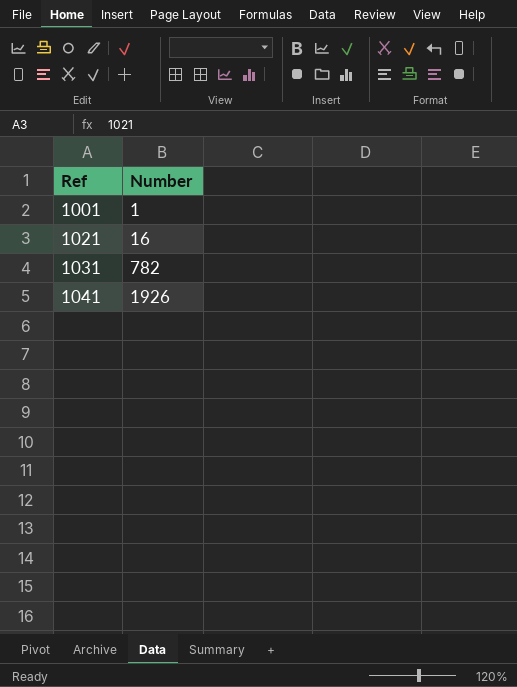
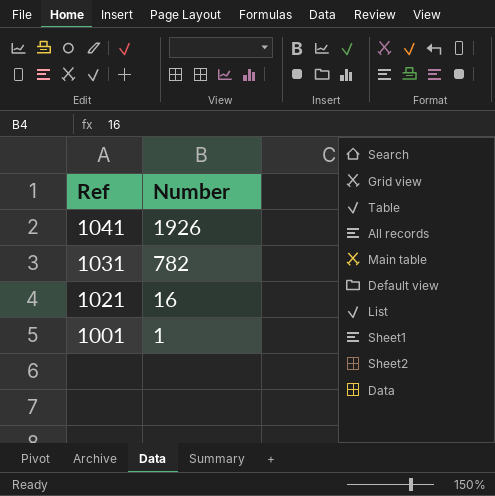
row order: Ref ascending -> Ref descending

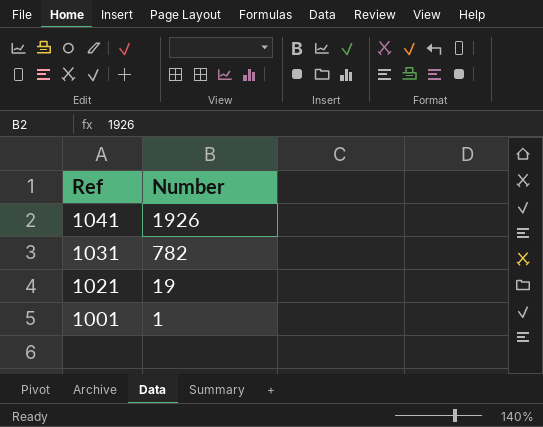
1021 | Number: 16 -> 19

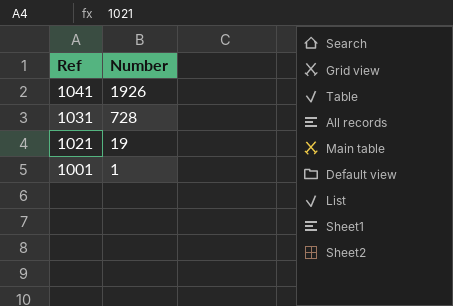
1031 | Number: 782 -> 728

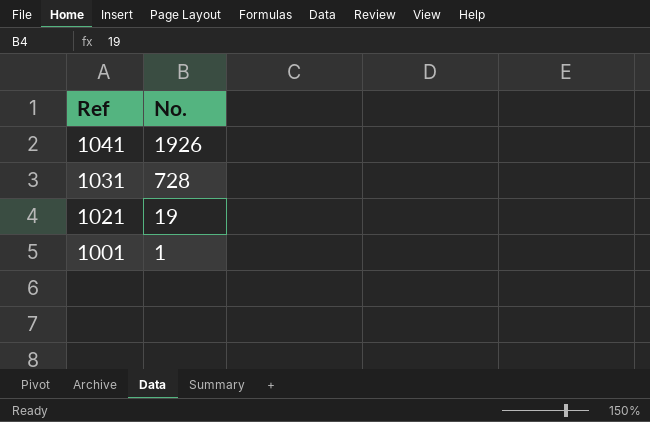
column name: Number -> No.

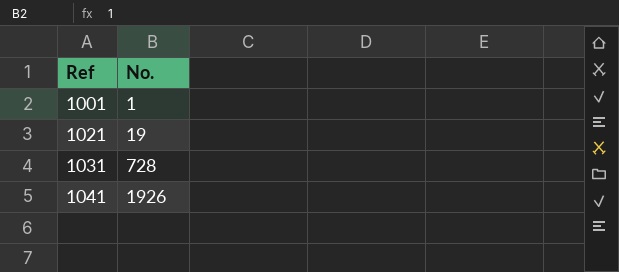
row order: Ref descending -> Ref ascending

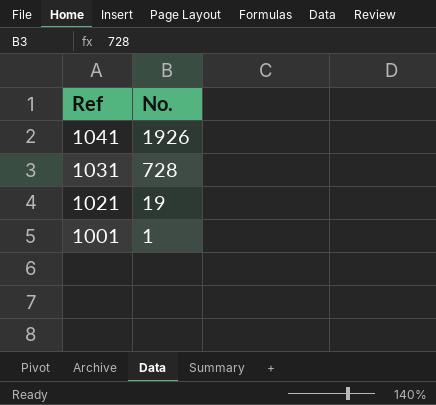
row order: Ref ascending -> Ref descending

